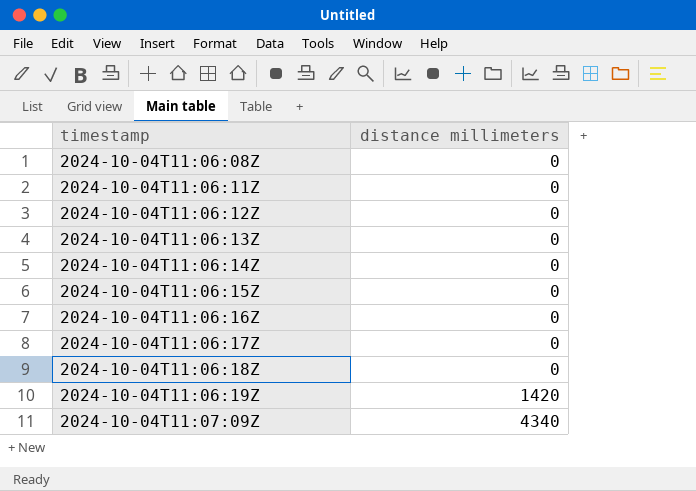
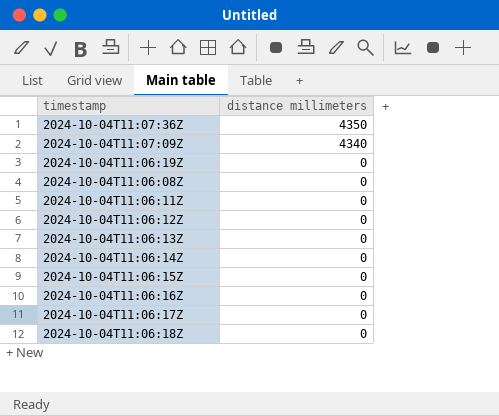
row order: timestamp ascending -> distance millimeters descending
row 2024-10-04T11:07:36Z: none -> 4350
2024-10-04T11:06:19Z | distance millimeters: 1420 -> 0

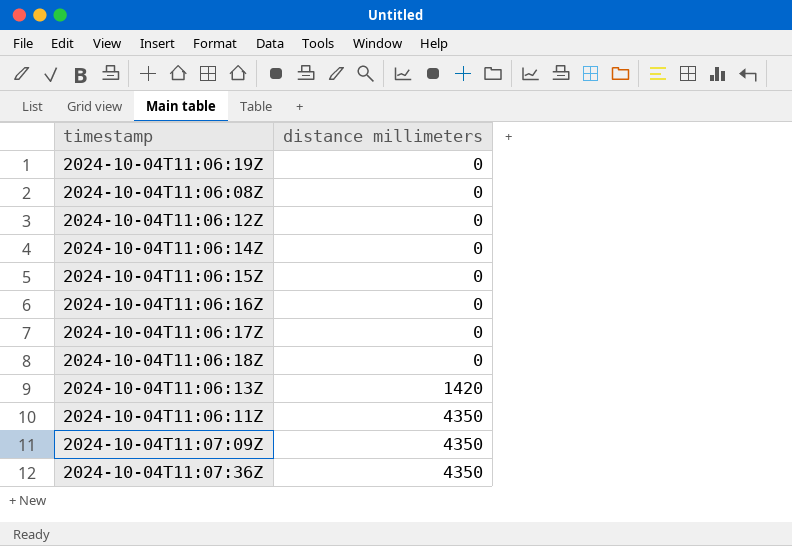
row order: distance millimeters descending -> distance millimeters ascending
2024-10-04T11:06:13Z | distance millimeters: 0 -> 1420
2024-10-04T11:06:11Z | distance millimeters: 0 -> 4350
2024-10-04T11:07:09Z | distance millimeters: 4340 -> 4350

